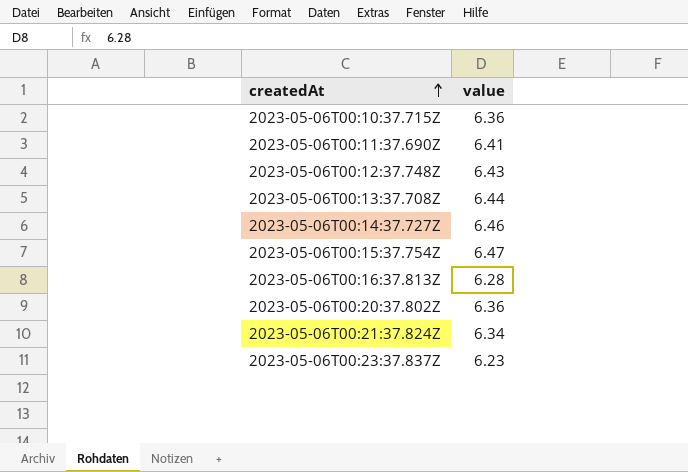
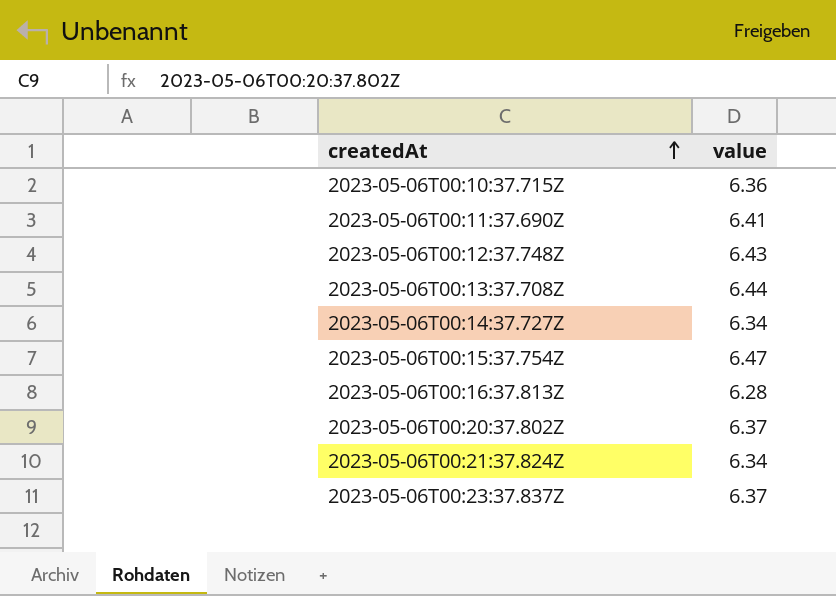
2023-05-06T00:14:37.727Z | value: 6.46 -> 6.34
2023-05-06T00:20:37.802Z | value: 6.36 -> 6.37
2023-05-06T00:23:37.837Z | value: 6.23 -> 6.37

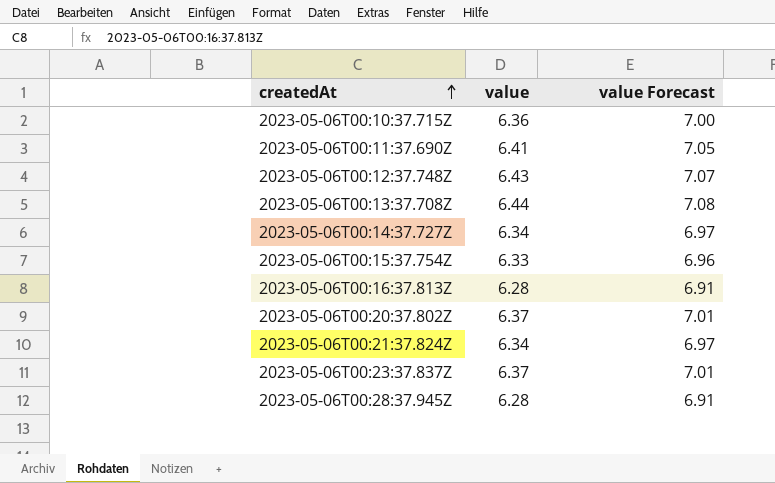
column value Forecast | formula: none -> [value] * 1.1
2023-05-06T00:15:37.754Z | value: 6.47 -> 6.33
row 2023-05-06T00:28:37.945Z: none -> 6.28 | 6.91

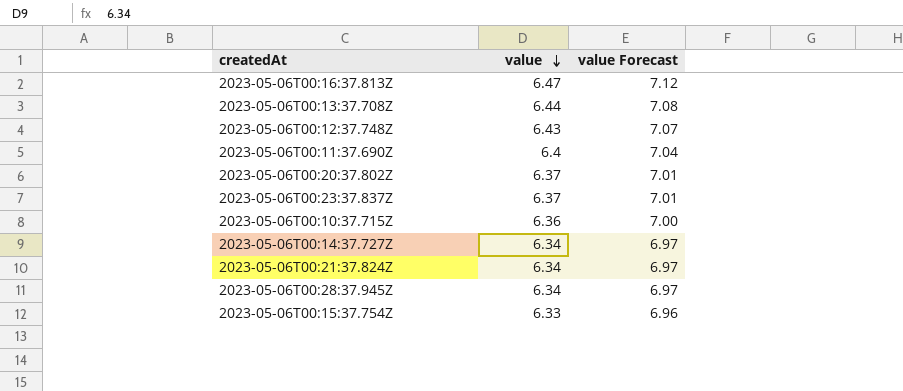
row order: createdAt ascending -> value descending
2023-05-06T00:16:37.813Z | value: 6.28 -> 6.47
2023-05-06T00:16:37.813Z | value Forecast: 6.91 -> 7.12
2023-05-06T00:11:37.690Z | value: 6.41 -> 6.4
2023-05-06T00:11:37.690Z | value Forecast: 7.05 -> 7.04
2023-05-06T00:28:37.945Z | value: 6.28 -> 6.34
2023-05-06T00:28:37.945Z | value Forecast: 6.91 -> 6.97

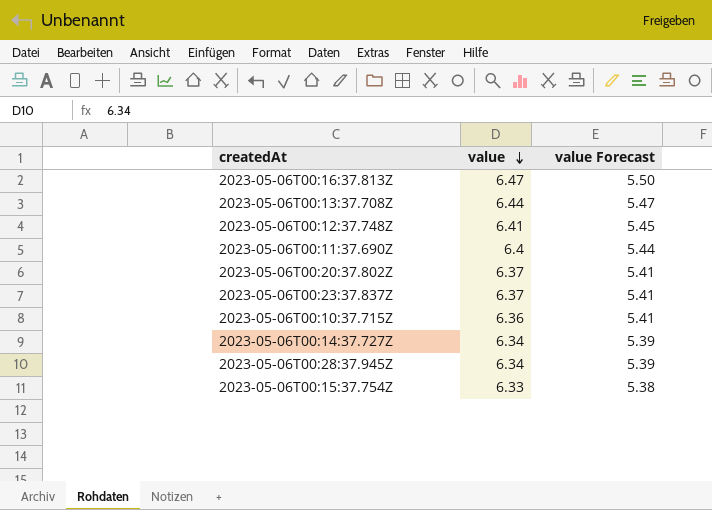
column value Forecast | formula: [value] * 1.1 -> [value] * 0.85
row 2023-05-06T00:21:37.824Z: 6.34 | 6.97 -> none
2023-05-06T00:12:37.748Z | value: 6.43 -> 6.41

